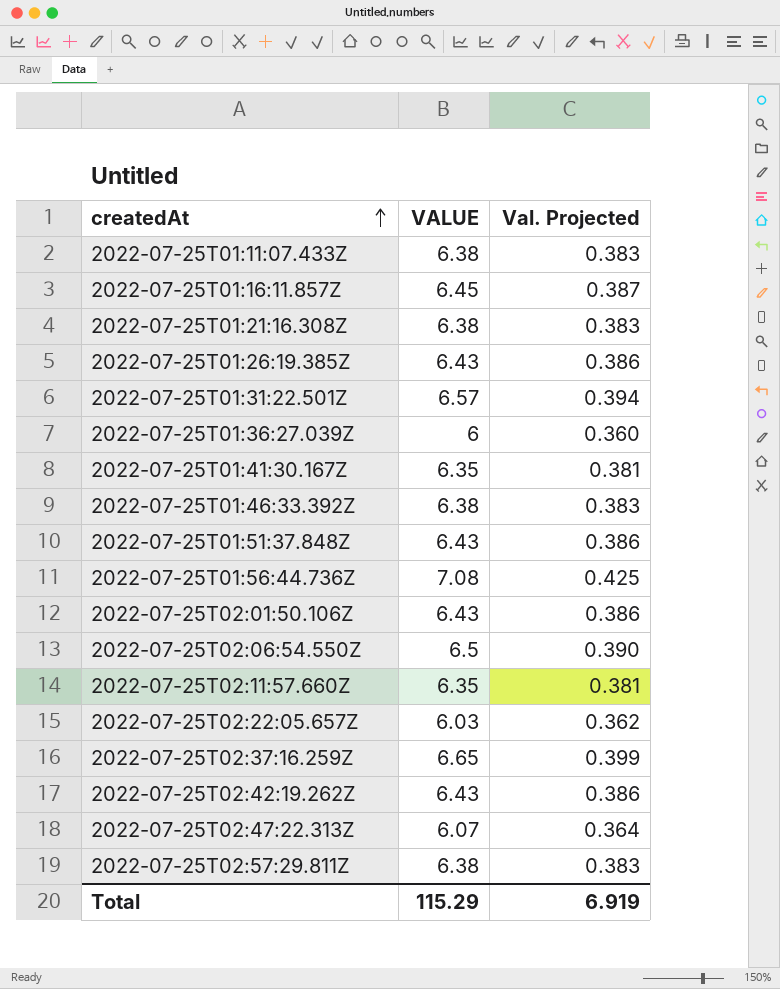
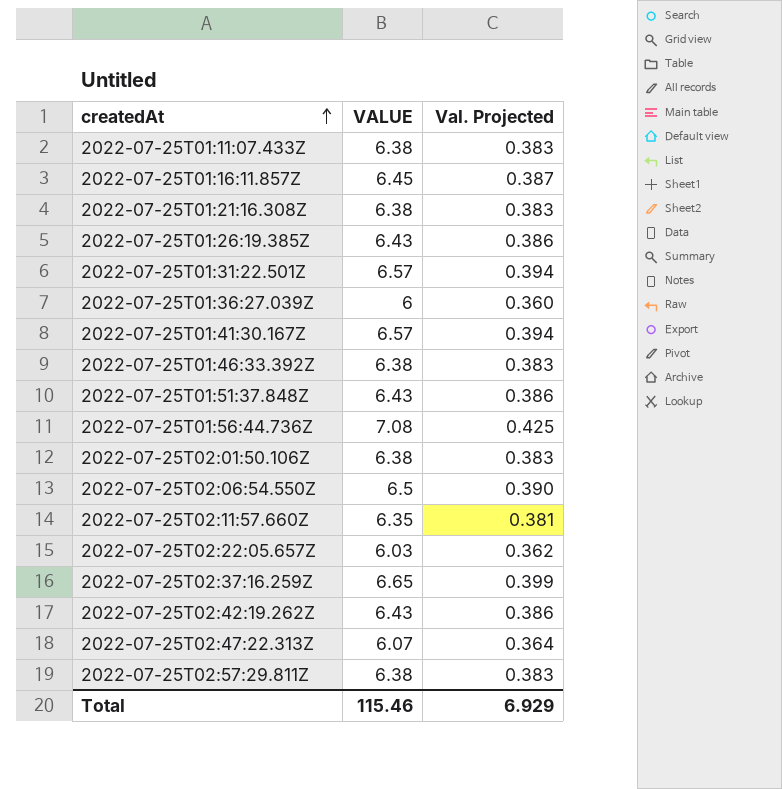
2022-07-25T01:41:30.167Z | VALUE: 6.35 -> 6.57
2022-07-25T01:41:30.167Z | Val. Projected: 0.381 -> 0.394
2022-07-25T02:01:50.106Z | VALUE: 6.43 -> 6.38
2022-07-25T02:01:50.106Z | Val. Projected: 0.386 -> 0.383
Total | VALUE: 115.29 -> 115.46
Total | Val. Projected: 6.919 -> 6.929

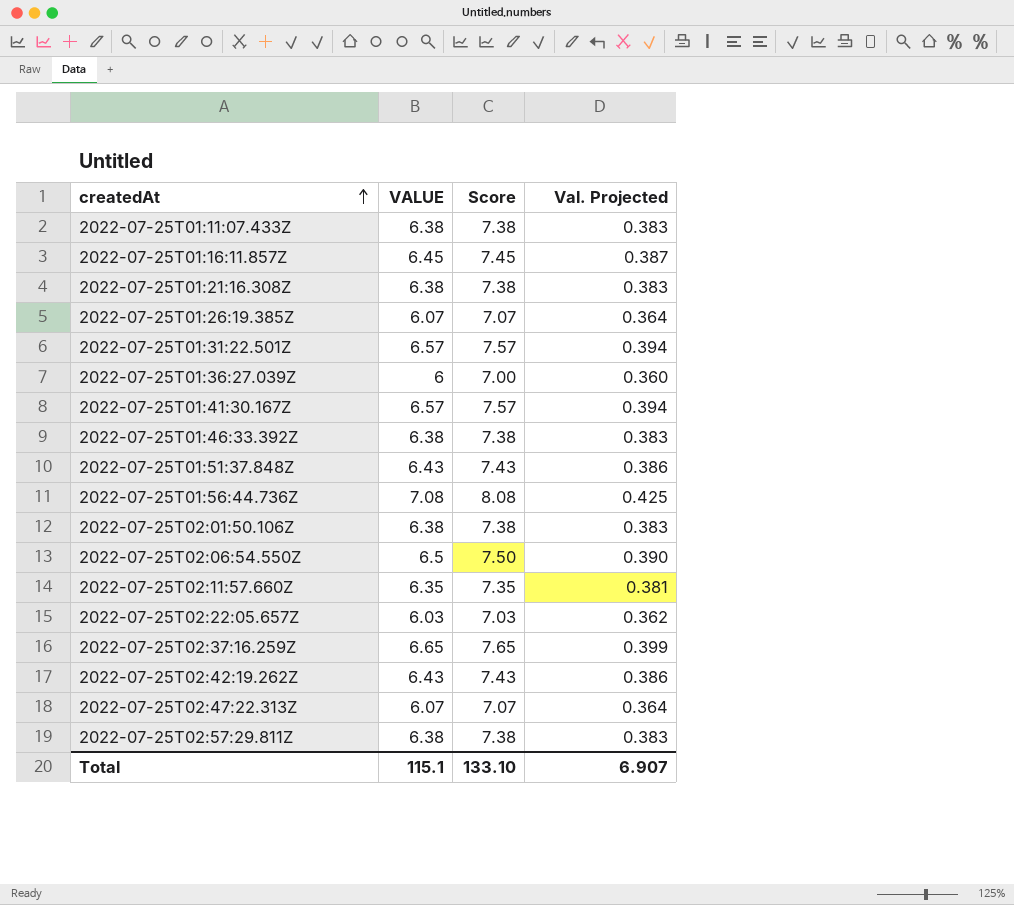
column Score | formula: none -> [VALUE] + 1
2022-07-25T01:26:19.385Z | VALUE: 6.43 -> 6.07
2022-07-25T01:26:19.385Z | Val. Projected: 0.386 -> 0.364
Total | VALUE: 115.46 -> 115.1
Total | Val. Projected: 6.929 -> 6.907

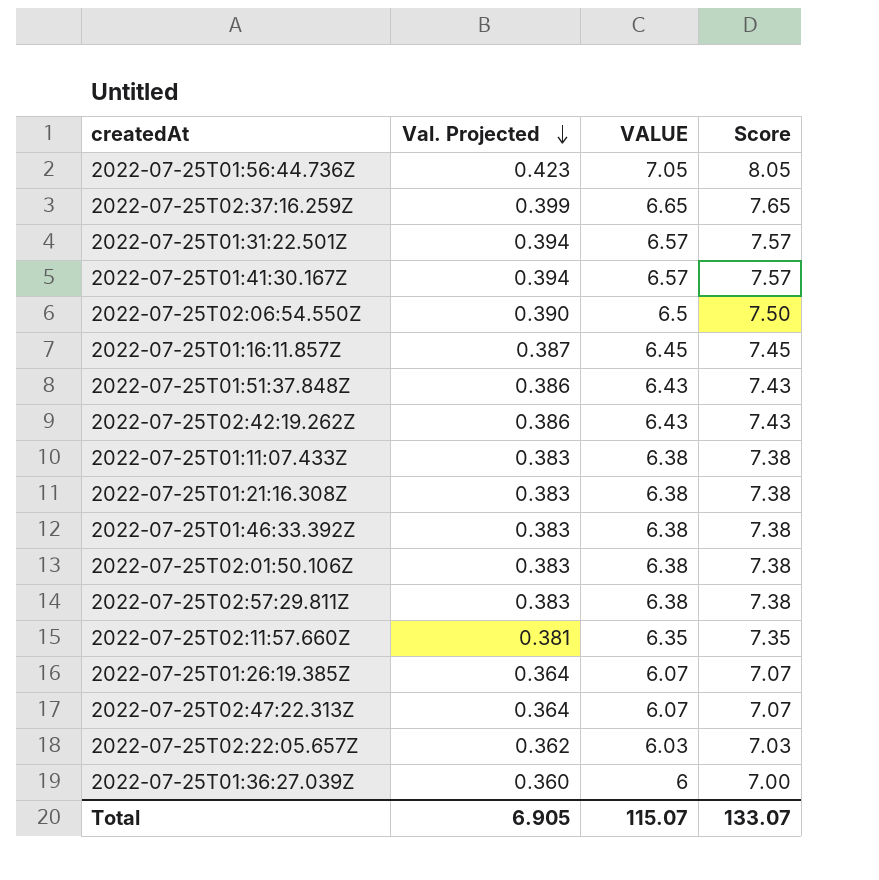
row order: createdAt ascending -> Val. Projected descending
column Val. Projected | position: 4 -> 2
2022-07-25T01:56:44.736Z | Val. Projected: 0.425 -> 0.423
2022-07-25T01:56:44.736Z | VALUE: 7.08 -> 7.05
2022-07-25T01:56:44.736Z | Score: 8.08 -> 8.05
Total | Val. Projected: 6.907 -> 6.905
Total | VALUE: 115.1 -> 115.07
Total | Score: 133.10 -> 133.07

